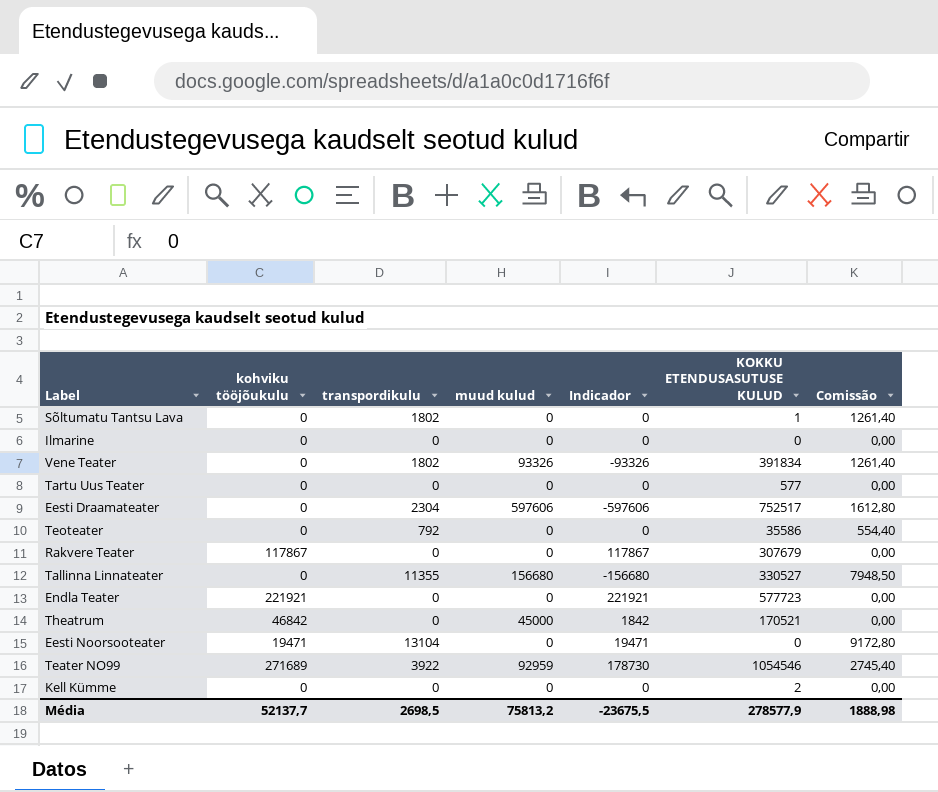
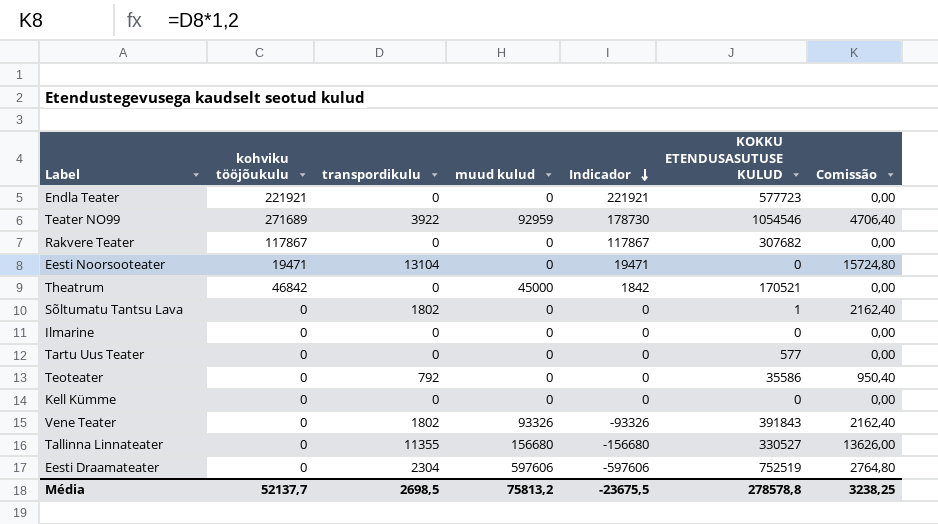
row order: none -> Indicador descending
column Comissão | formula: [transpordikulu] * 0,7 -> [transpordikulu] * 1,2
Rakvere Teater | KOKKU ETENDUSASUTUSE KULUD: 307679 -> 307682
Kell Kümme | KOKKU ETENDUSASUTUSE KULUD: 2 -> 0
Vene Teater | KOKKU ETENDUSASUTUSE KULUD: 391834 -> 391843
Eesti Draamateater | KOKKU ETENDUSASUTUSE KULUD: 752517 -> 752519
Média | KOKKU ETENDUSASUTUSE KULUD: 278577,9 -> 278578,8
Média | Comissão: 1888,98 -> 3238,25

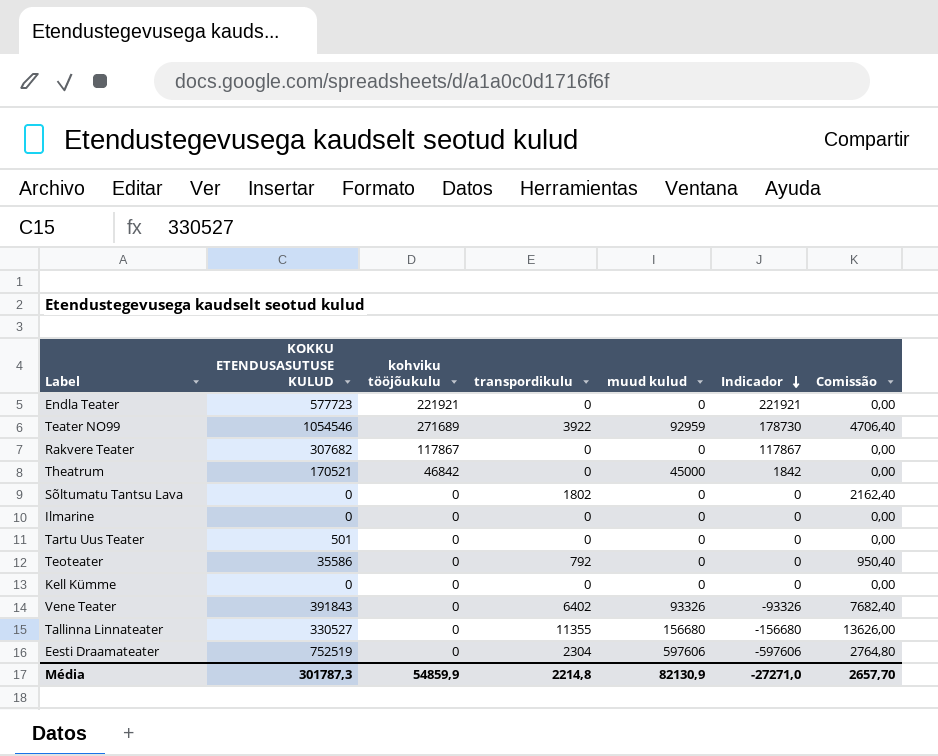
column KOKKU ETENDUSASUTUSE KULUD | position: 6 -> 2
row Eesti Noorsooteater: 19471 | 13104 | 0 | 19471 | 0 | 15724,80 -> none
Sõltumatu Tantsu Lava | KOKKU ETENDUSASUTUSE KULUD: 1 -> 0
Tartu Uus Teater | KOKKU ETENDUSASUTUSE KULUD: 577 -> 501
Vene Teater | transpordikulu: 1802 -> 6402
Vene Teater | Comissão: 2162,40 -> 7682,40
Média | KOKKU ETENDUSASUTUSE KULUD: 278578,8 -> 301787,3
Média | kohviku tööjõukulu: 52137,7 -> 54859,9
Média | transpordikulu: 2698,5 -> 2214,8
Média | muud kulud: 75813,2 -> 82130,9
Média | Indicador: -23675,5 -> -27271,0
Média | Comissão: 3238,25 -> 2657,70

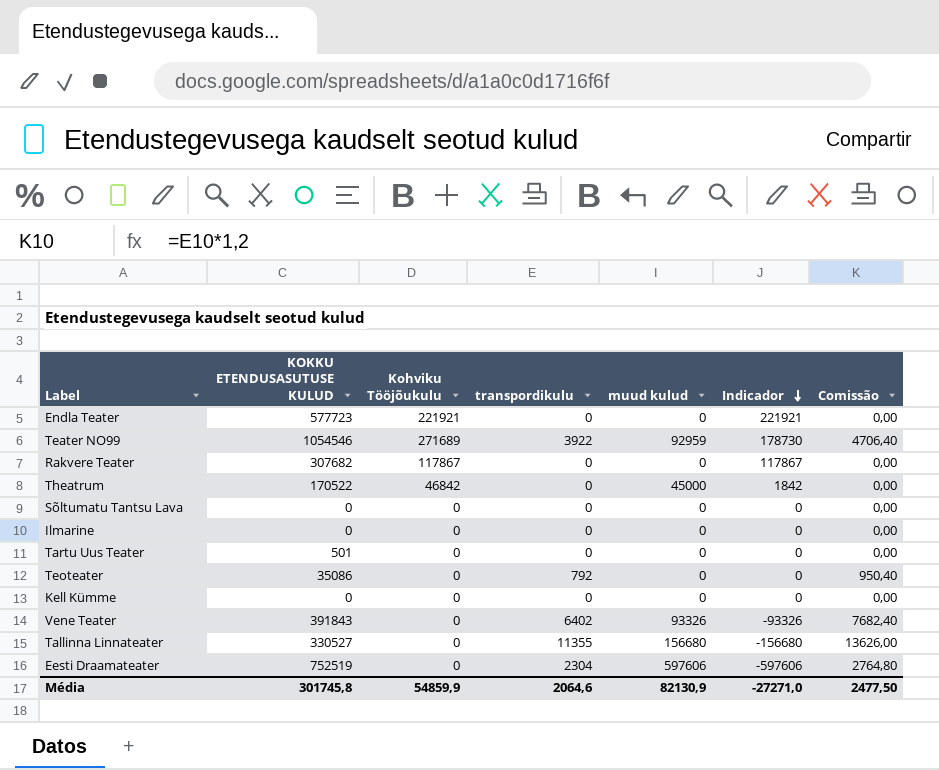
column name: kohviku tööjõukulu -> Kohviku Tööjõukulu
Theatrum | KOKKU ETENDUSASUTUSE KULUD: 170521 -> 170522
Sõltumatu Tantsu Lava | transpordikulu: 1802 -> 0
Sõltumatu Tantsu Lava | Comissão: 2162,40 -> 0,00
Teoteater | KOKKU ETENDUSASUTUSE KULUD: 35586 -> 35086
Média | KOKKU ETENDUSASUTUSE KULUD: 301787,3 -> 301745,8
Média | transpordikulu: 2214,8 -> 2064,6
Média | Comissão: 2657,70 -> 2477,50

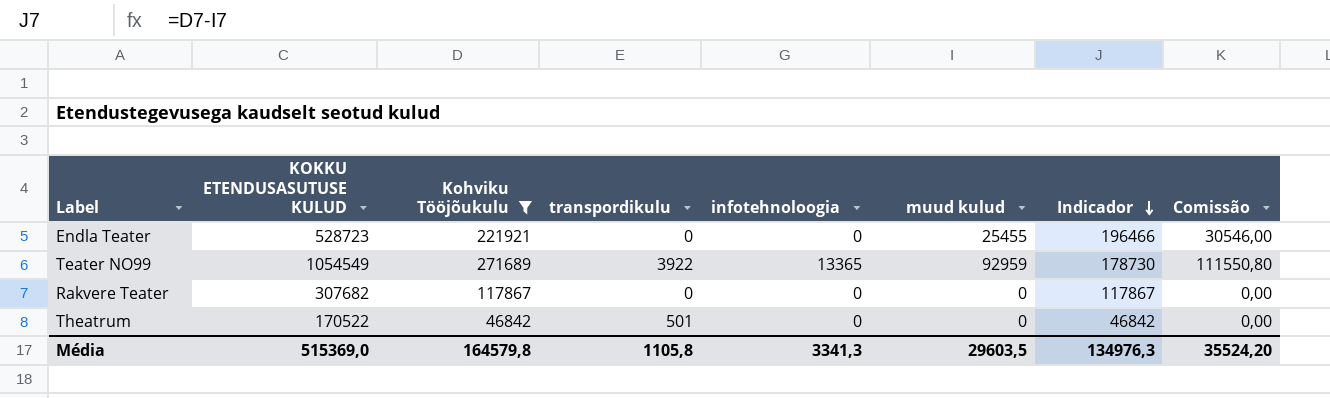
filter: none -> Kohviku Tööjõukulu != 0
column infotehnoloogia | position: none -> 5
column Comissão | formula: [transpordikulu] * 1,2 -> [muud kulud] * 1,2
Endla Teater | KOKKU ETENDUSASUTUSE KULUD: 577723 -> 528723
Endla Teater | muud kulud: 0 -> 25455
Endla Teater | Indicador: 221921 -> 196466
Teater NO99 | KOKKU ETENDUSASUTUSE KULUD: 1054546 -> 1054549
Theatrum | transpordikulu: 0 -> 501
Theatrum | muud kulud: 45000 -> 0
Theatrum | Indicador: 1842 -> 46842
Média | KOKKU ETENDUSASUTUSE KULUD: 301745,8 -> 515369,0
Média | Kohviku Tööjõukulu: 54859,9 -> 164579,8
Média | transpordikulu: 2064,6 -> 1105,8
Média | muud kulud: 82130,9 -> 29603,5
Média | Indicador: -27271,0 -> 134976,3
Média | Comissão: 2477,50 -> 35524,20

